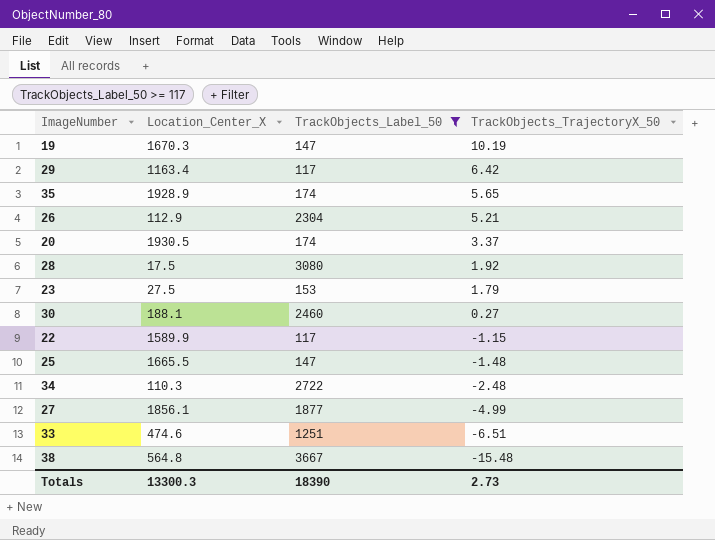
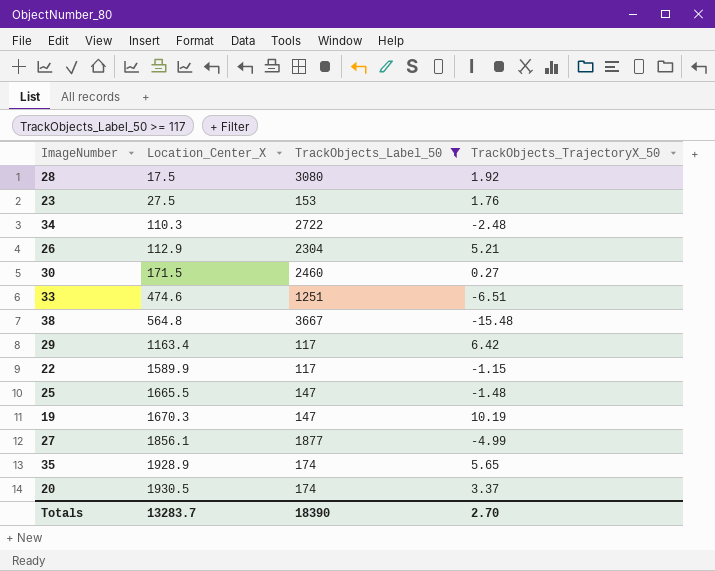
row order: TrackObjects_TrajectoryX_50 descending -> Location_Center_X ascending
23 | TrackObjects_TrajectoryX_50: 1.79 -> 1.76
30 | Location_Center_X: 188.1 -> 171.5
Totals | Location_Center_X: 13300.3 -> 13283.7
Totals | TrackObjects_TrajectoryX_50: 2.73 -> 2.70

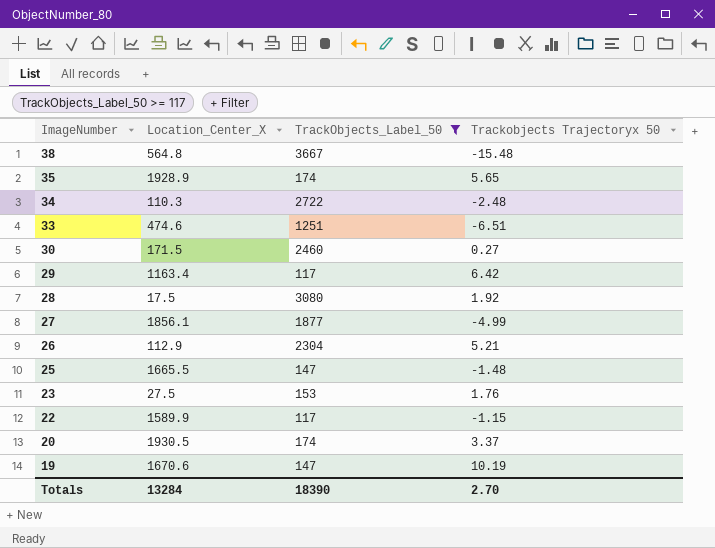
row order: Location_Center_X ascending -> ImageNumber descending
column name: TrackObjects_TrajectoryX_50 -> Trackobjects Trajectoryx 50
19 | Location_Center_X: 1670.3 -> 1670.6
Totals | Location_Center_X: 13283.7 -> 13284

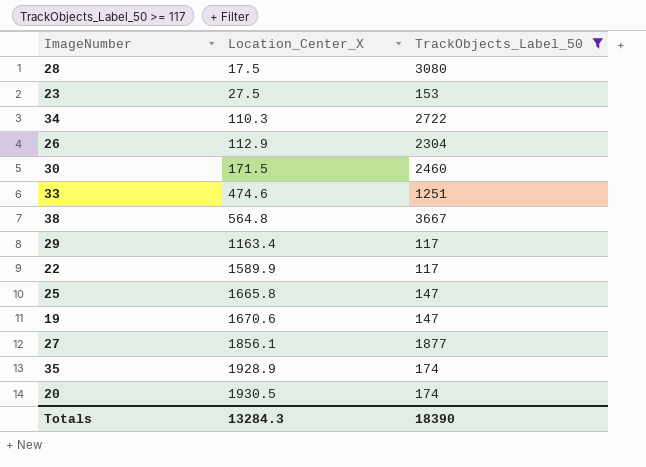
row order: ImageNumber descending -> Location_Center_X ascending
column Trackobjects Trajectoryx 50 | position: 4 -> none
25 | Location_Center_X: 1665.5 -> 1665.8
Totals | Location_Center_X: 13284 -> 13284.3

